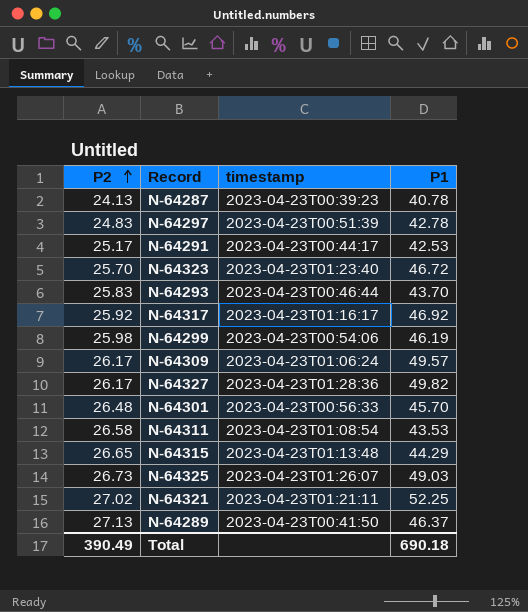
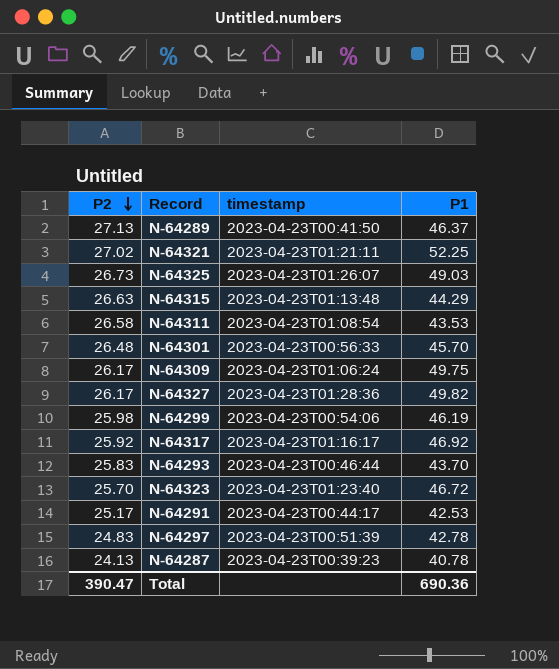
row order: P2 ascending -> P2 descending
N-64315 | P2: 26.65 -> 26.63
N-64309 | P1: 49.57 -> 49.75
Total | P2: 390.49 -> 390.47
Total | P1: 690.18 -> 690.36

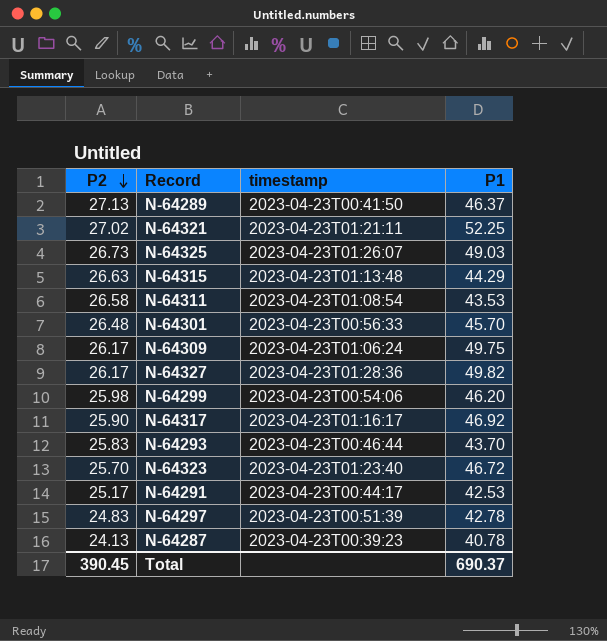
N-64299 | P1: 46.19 -> 46.20
N-64317 | P2: 25.92 -> 25.90
Total | P2: 390.47 -> 390.45
Total | P1: 690.36 -> 690.37

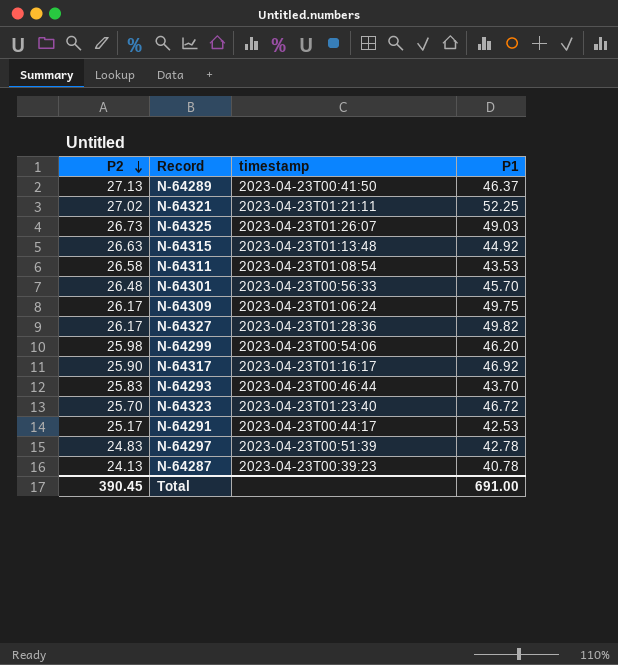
N-64315 | P1: 44.29 -> 44.92
Total | P1: 690.37 -> 691.00

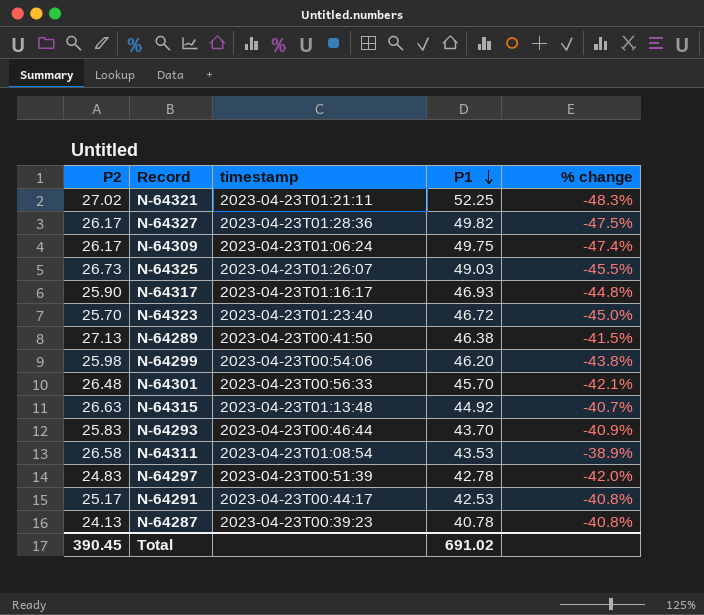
row order: P2 descending -> P1 descending
column % change | formula: none -> ([P2] - [P1]) / [P1]
N-64317 | P1: 46.92 -> 46.93
N-64289 | P1: 46.37 -> 46.38
Total | P1: 691.00 -> 691.02

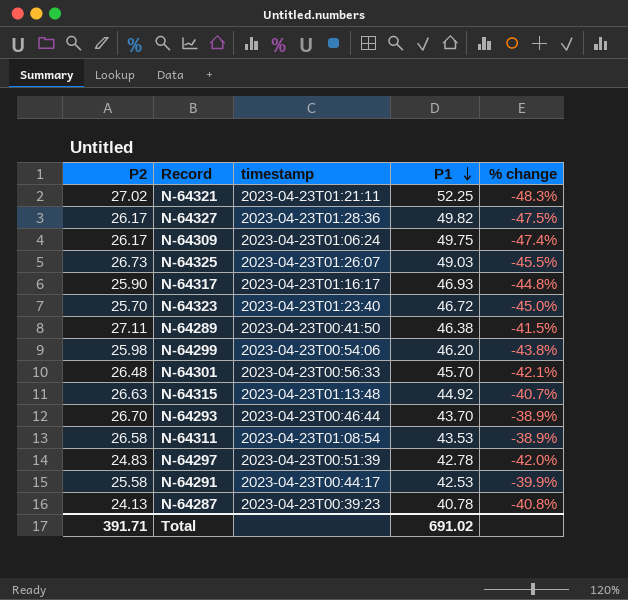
N-64289 | P2: 27.13 -> 27.11
N-64293 | P2: 25.83 -> 26.70
N-64293 | % change: -40.9% -> -38.9%
N-64291 | P2: 25.17 -> 25.58
N-64291 | % change: -40.8% -> -39.9%
Total | P2: 390.45 -> 391.71

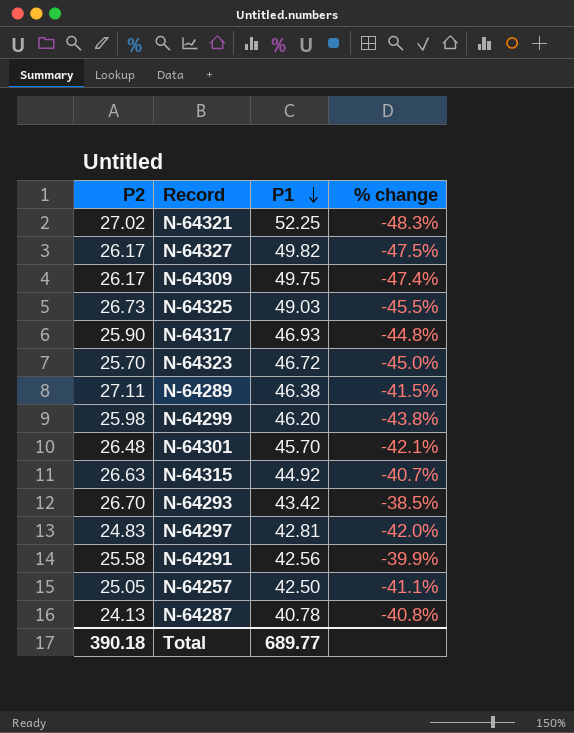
column timestamp | position: 3 -> none
row N-64311: 26.58 | 2023-04-23T01:08:54 | 43.53 | -38.9% -> none
N-64293 | P1: 43.70 -> 43.42
N-64293 | % change: -38.9% -> -38.5%
N-64297 | P1: 42.78 -> 42.81
N-64291 | P1: 42.53 -> 42.56
row N-64257: none -> 25.05 | 42.50 | -41.1%
Total | P2: 391.71 -> 390.18
Total | P1: 691.02 -> 689.77

